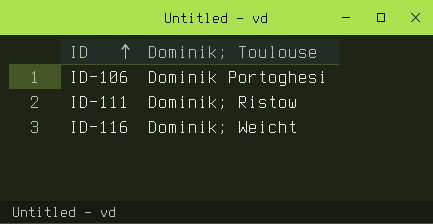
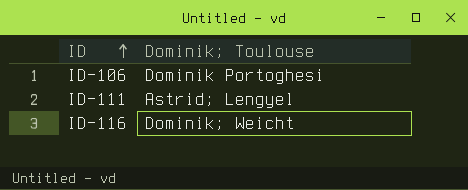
ID-111 | Dominik; Toulouse: Dominik; Ristow -> Astrid; Lengyel

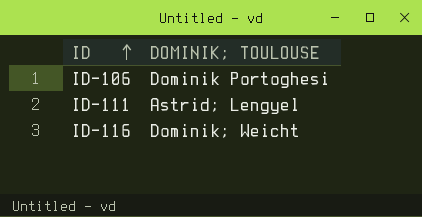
column name: Dominik; Toulouse -> DOMINIK; TOULOUSE

